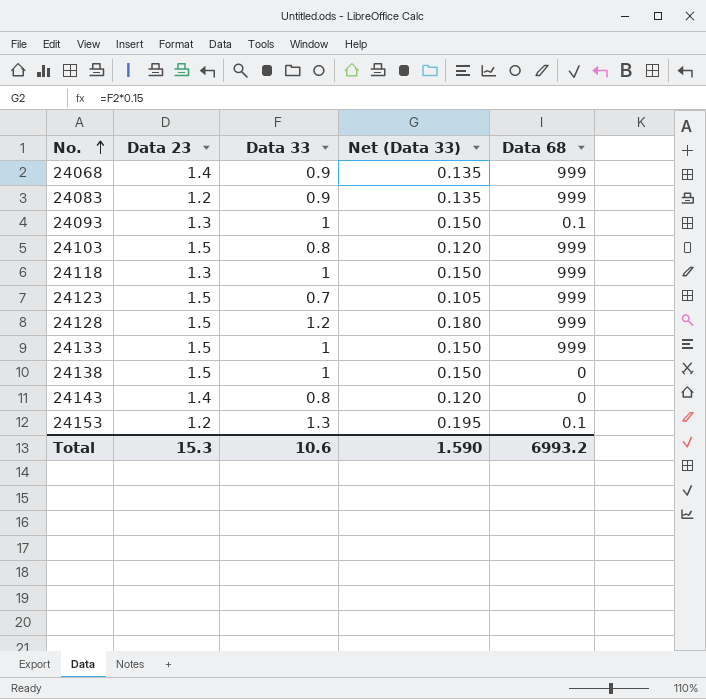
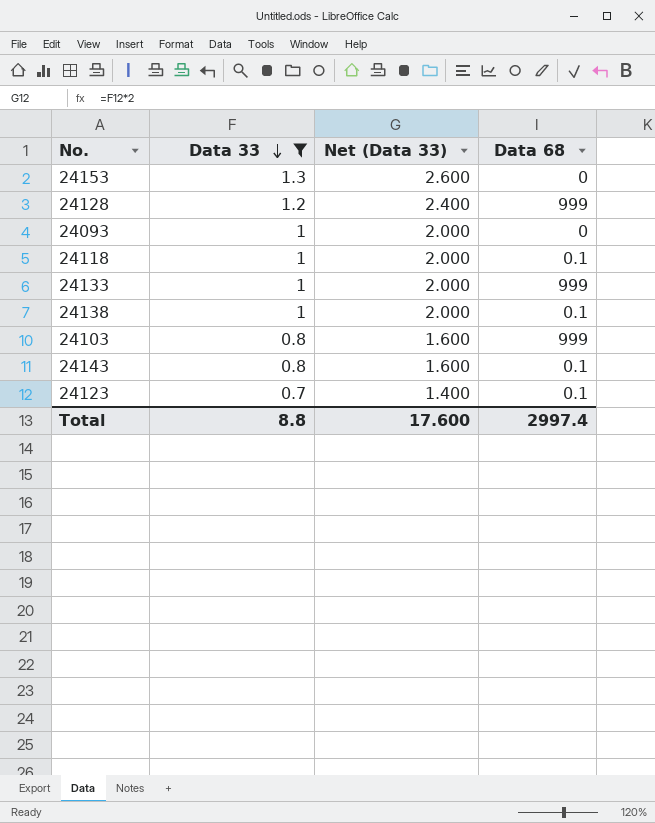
filter: none -> Data 33 != 0.9
row order: No. ascending -> Data 33 descending
column Data 23 | position: 2 -> none
column Net (Data 33) | formula: [Data 33] * 0.15 -> [Data 33] * 2
24153 | Data 68: 0.1 -> 0
24093 | Data 68: 0.1 -> 0
24118 | Data 68: 999 -> 0.1
24138 | Data 68: 0 -> 0.1
24143 | Data 68: 0 -> 0.1
24123 | Data 68: 999 -> 0.1
Total | Data 33: 10.6 -> 8.8
Total | Net (Data 33): 1.590 -> 17.600
Total | Data 68: 6993.2 -> 2997.4

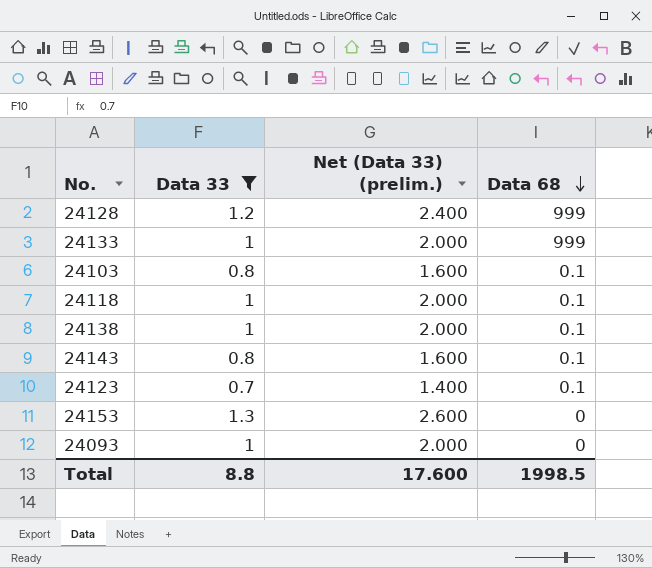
row order: Data 33 descending -> Data 68 descending
column name: Net (Data 33) -> Net (Data 33) (prelim.)
24103 | Data 68: 999 -> 0.1
Total | Data 68: 2997.4 -> 1998.5

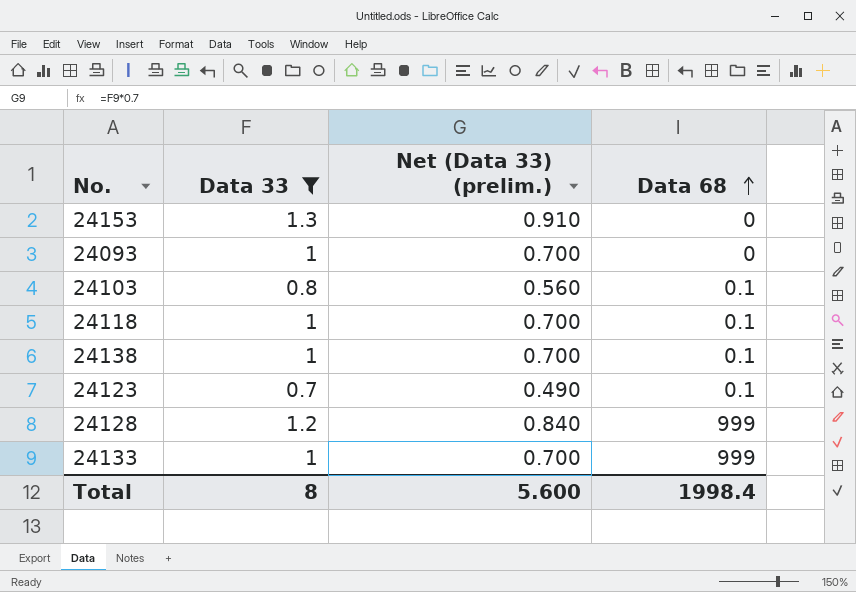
row order: Data 68 descending -> Data 68 ascending
column Net (Data 33) (prelim.) | formula: [Data 33] * 2 -> [Data 33] * 0.7
row 24143: 0.8 | 1.600 | 0.1 -> none
Total | Data 33: 8.8 -> 8
Total | Net (Data 33) (prelim.): 17.600 -> 5.600
Total | Data 68: 1998.5 -> 1998.4

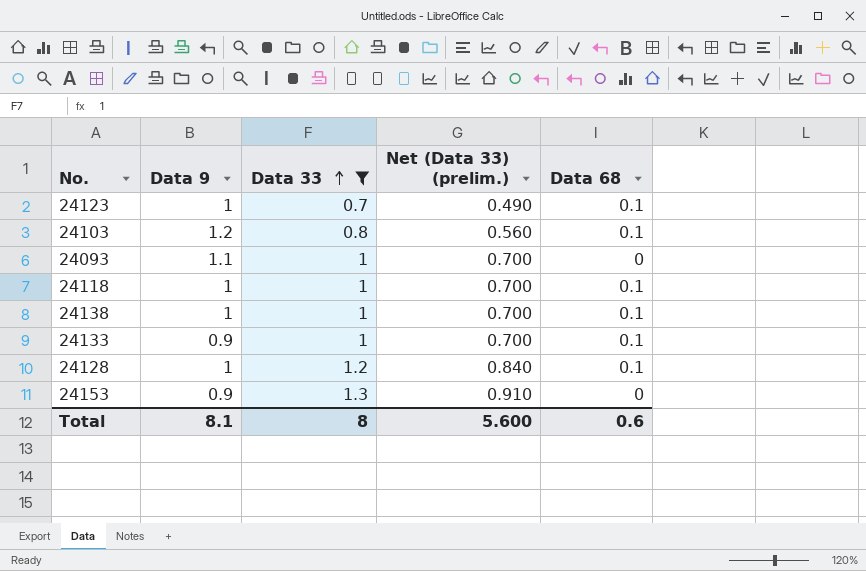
row order: Data 68 ascending -> Data 33 ascending
column Data 9 | position: none -> 2
24133 | Data 68: 999 -> 0.1
24128 | Data 68: 999 -> 0.1
Total | Data 68: 1998.4 -> 0.6

